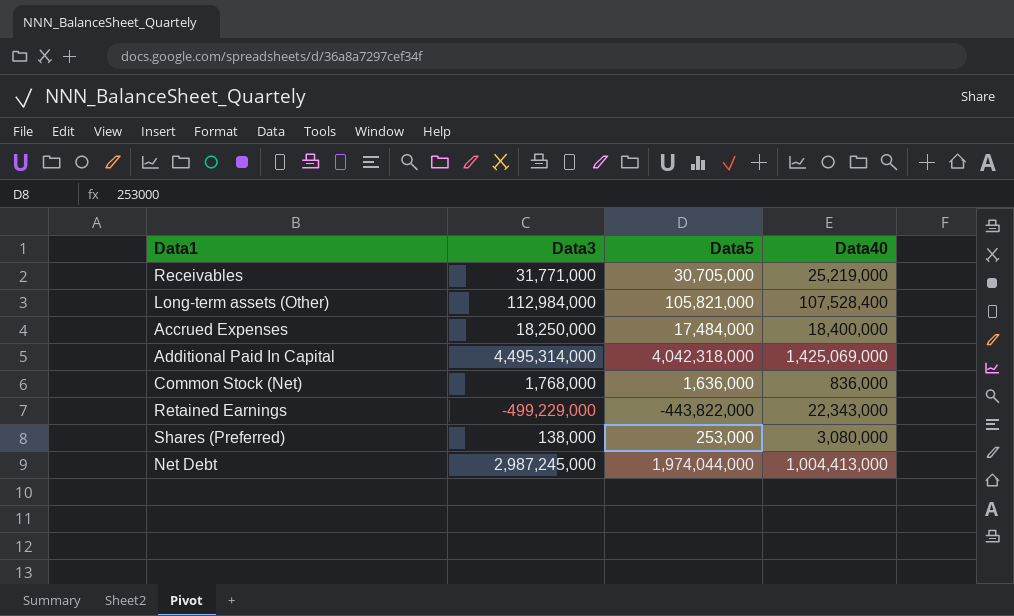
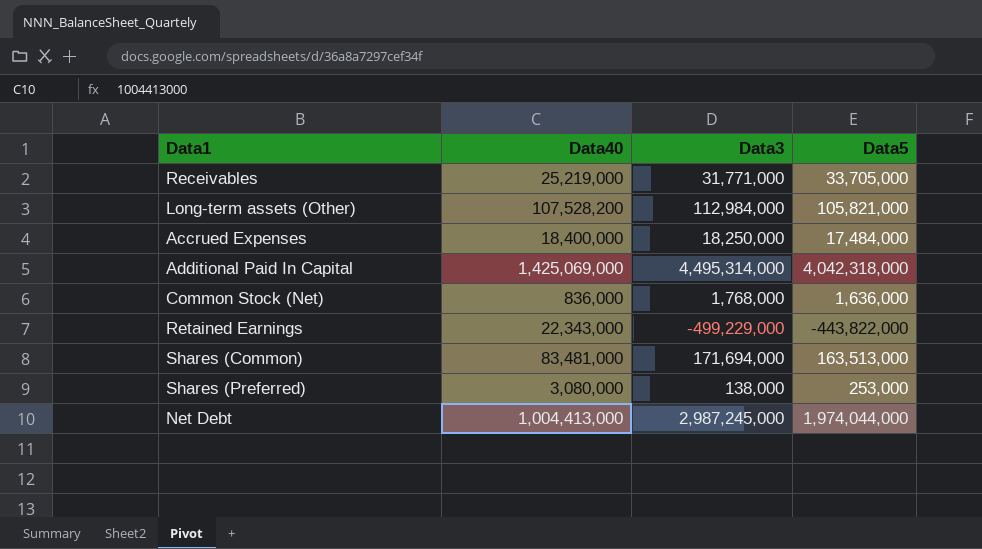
column Data40 | position: 4 -> 2
Receivables | Data5: 30,705,000 -> 33,705,000
Long-term assets (Other) | Data40: 107,528,400 -> 107,528,200
row Shares (Common): none -> 83,481,000 | 171,694,000 | 163,513,000

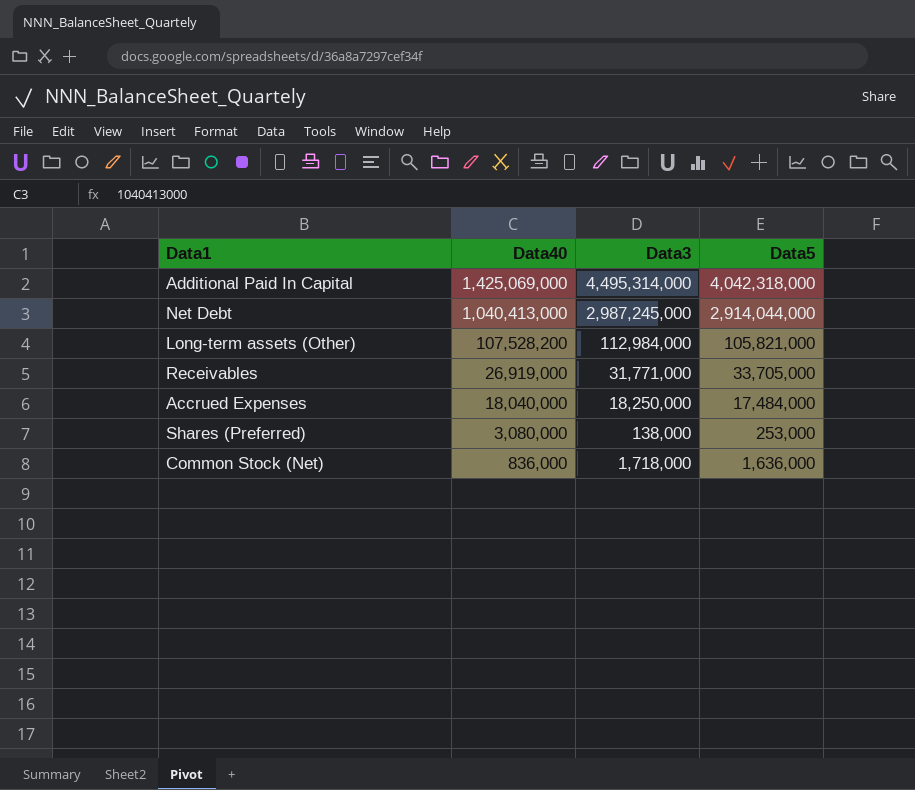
row order: none -> Data40 descending
row Retained Earnings: 22,343,000 | -499,229,000 | -443,822,000 -> none
row Shares (Common): 83,481,000 | 171,694,000 | 163,513,000 -> none
Net Debt | Data40: 1,004,413,000 -> 1,040,413,000
Net Debt | Data5: 1,974,044,000 -> 2,914,044,000
Receivables | Data40: 25,219,000 -> 26,919,000
Accrued Expenses | Data40: 18,400,000 -> 18,040,000
Common Stock (Net) | Data3: 1,768,000 -> 1,718,000

